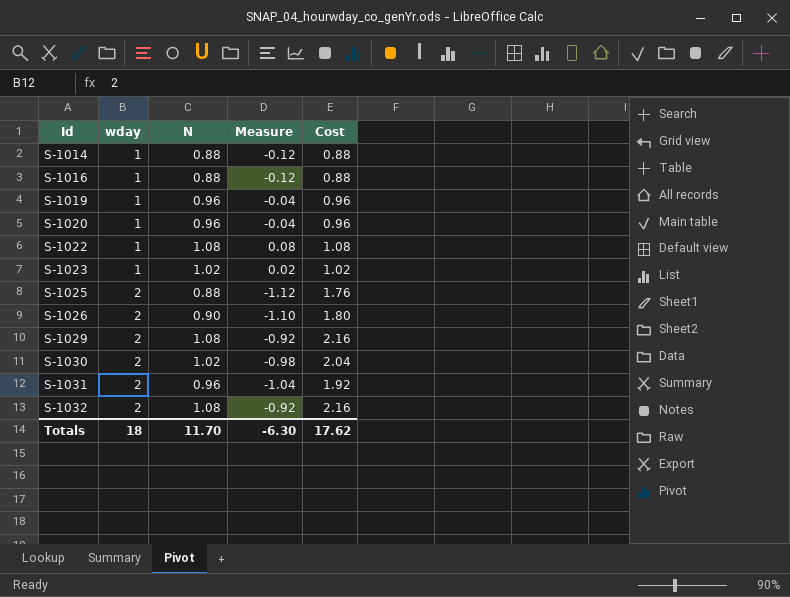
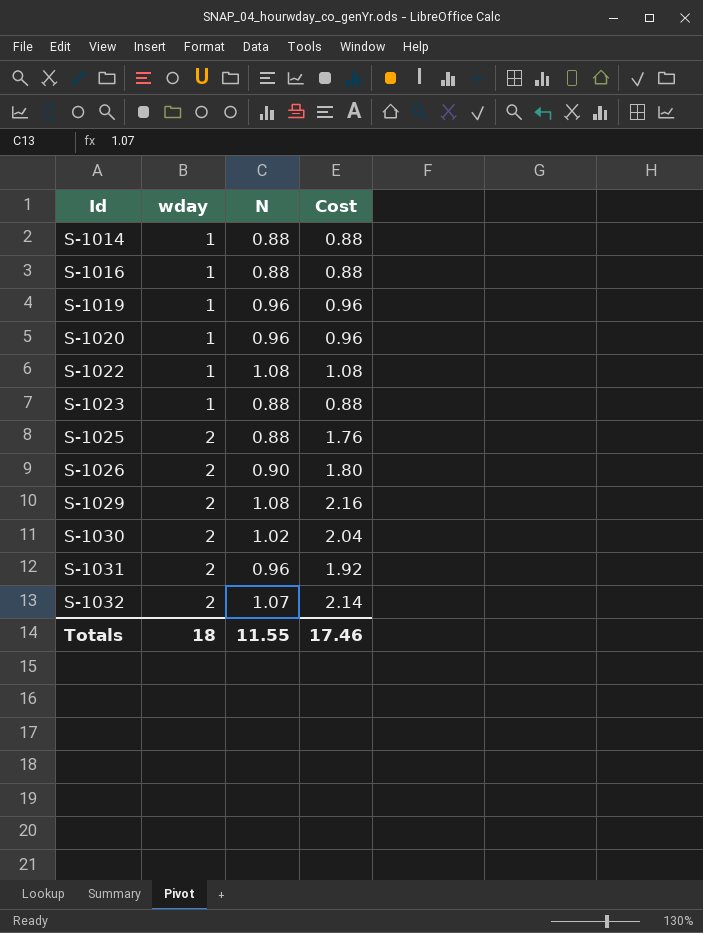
column Measure | formula: [N] - [wday] -> none
S-1023 | N: 1.02 -> 0.88
S-1023 | Cost: 1.02 -> 0.88
S-1032 | N: 1.08 -> 1.07
S-1032 | Cost: 2.16 -> 2.14
Totals | N: 11.70 -> 11.55
Totals | Cost: 17.62 -> 17.46

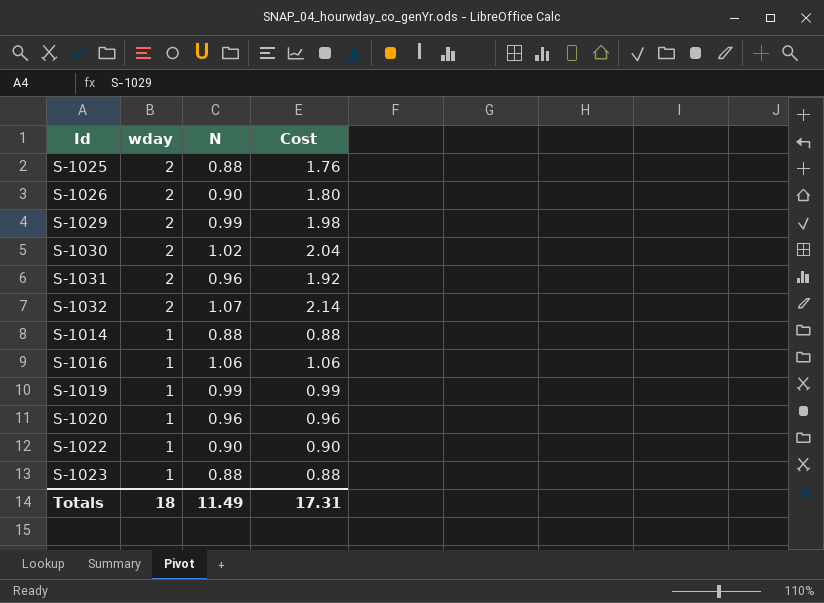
row order: Id ascending -> wday descending
S-1029 | N: 1.08 -> 0.99
S-1029 | Cost: 2.16 -> 1.98
S-1016 | N: 0.88 -> 1.06
S-1016 | Cost: 0.88 -> 1.06
S-1019 | N: 0.96 -> 0.99
S-1019 | Cost: 0.96 -> 0.99
S-1022 | N: 1.08 -> 0.90
S-1022 | Cost: 1.08 -> 0.90
Totals | N: 11.55 -> 11.49
Totals | Cost: 17.46 -> 17.31

